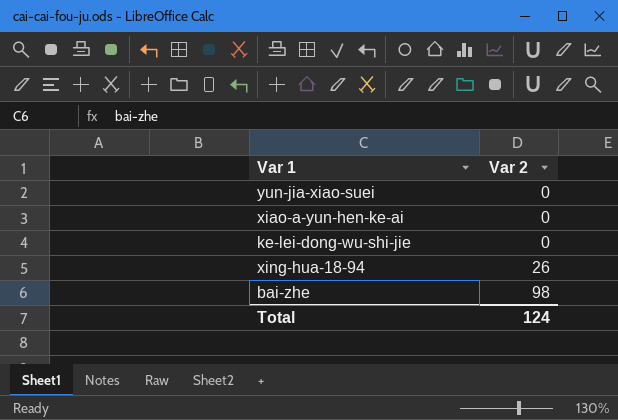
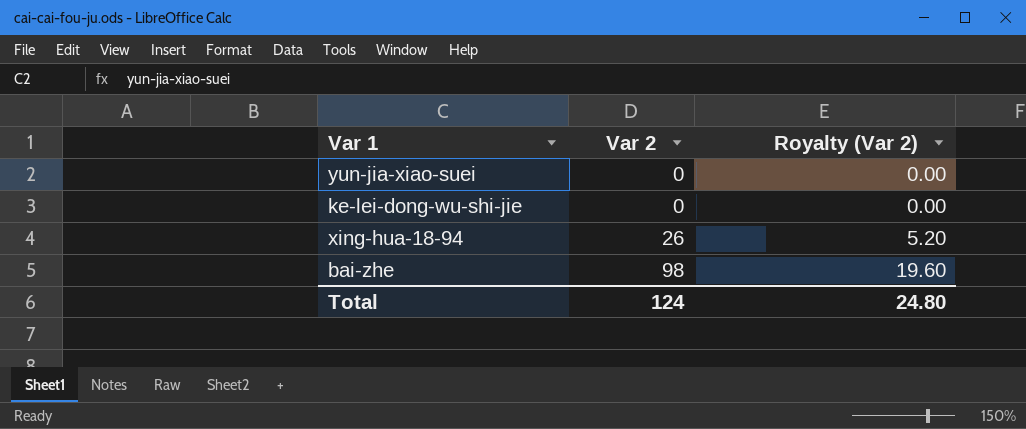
column Royalty (Var 2) | formula: none -> [Var 2] * 0.2
row xiao-a-yun-hen-ke-ai: 0 -> none

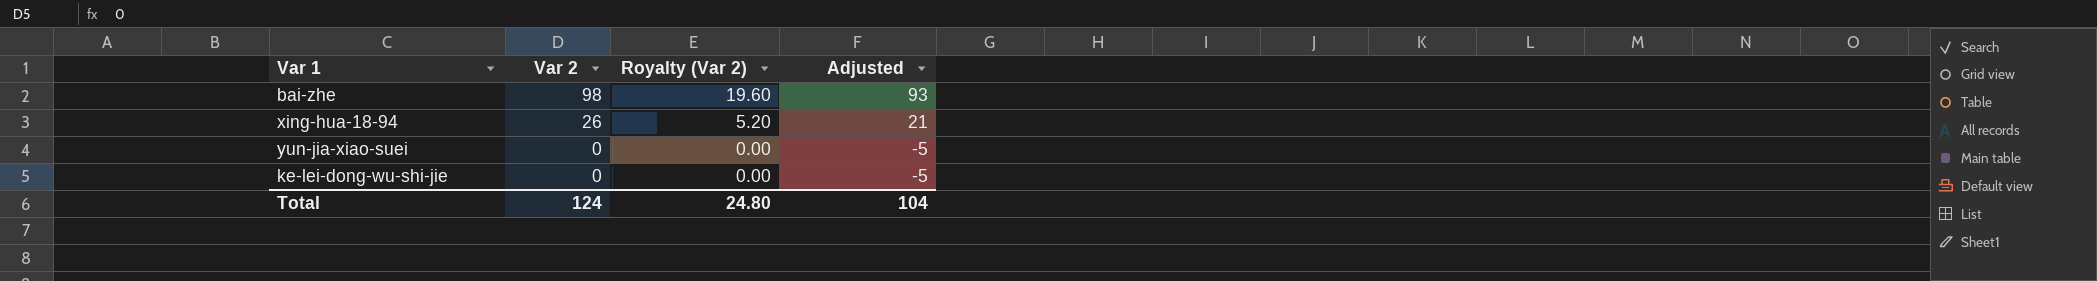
row order: Var 2 ascending -> Var 2 descending
column Adjusted | formula: none -> [Var 2] - 5

